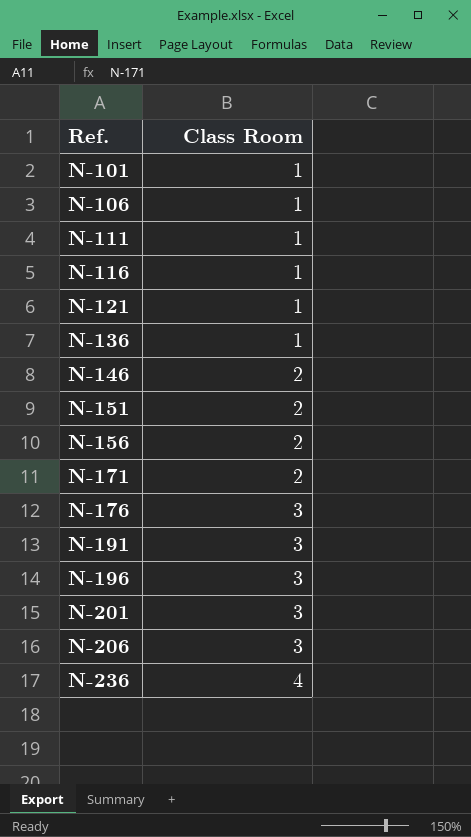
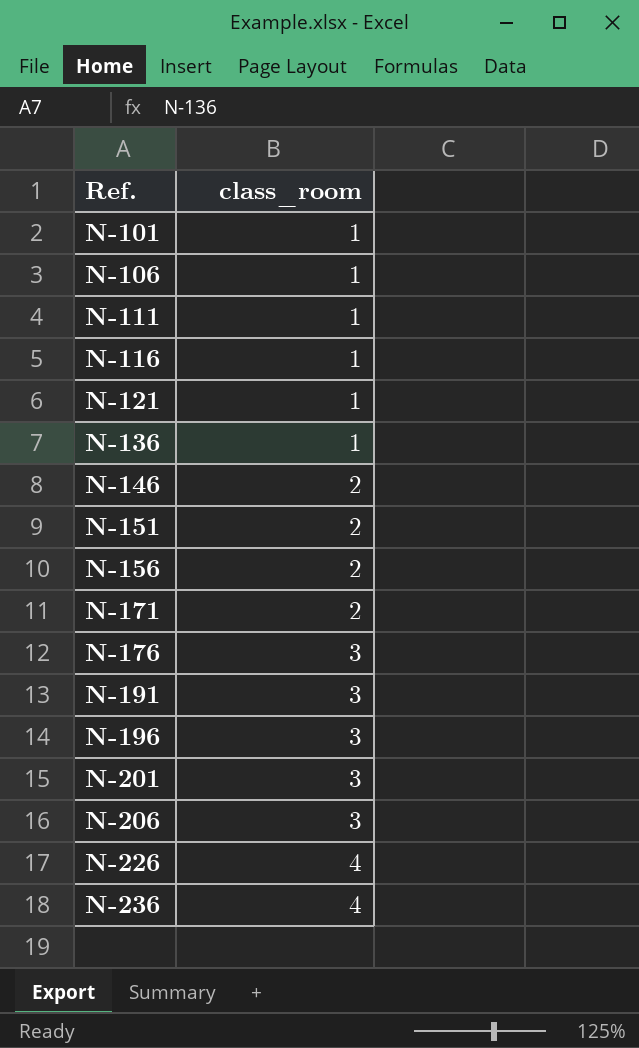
column name: Class Room -> class_room
row N-226: none -> 4

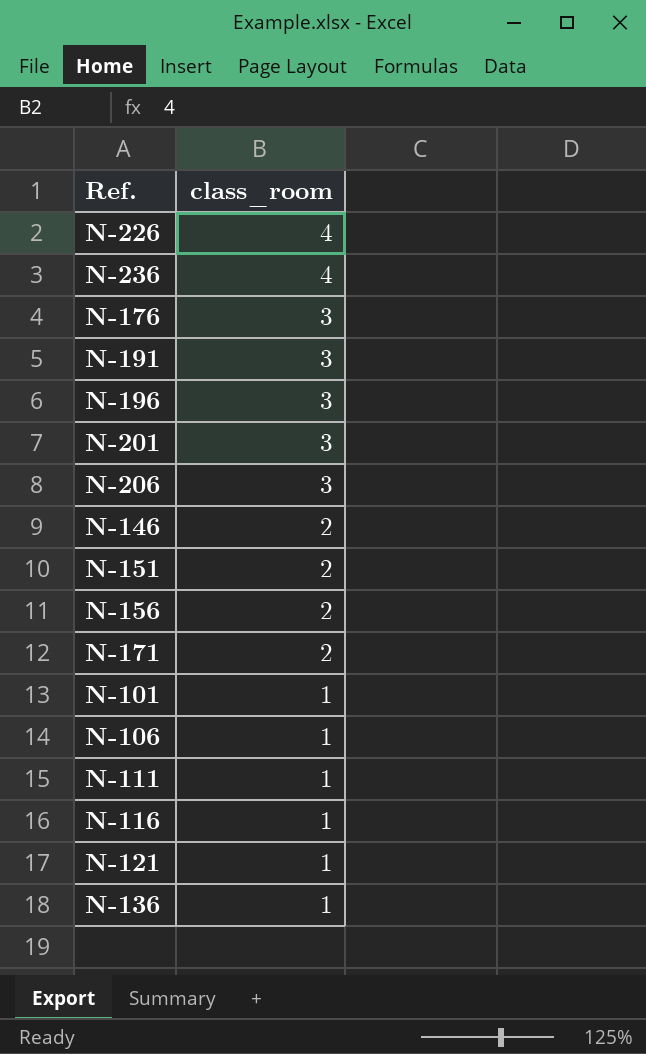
row order: Ref. ascending -> class_room descending

